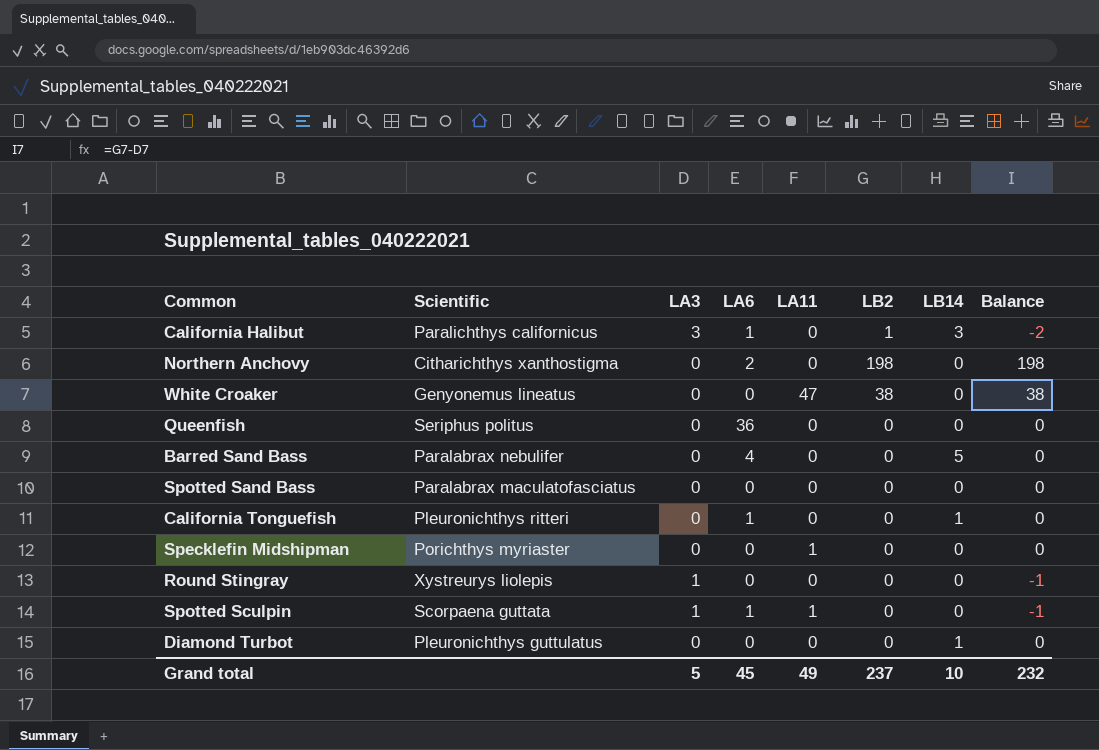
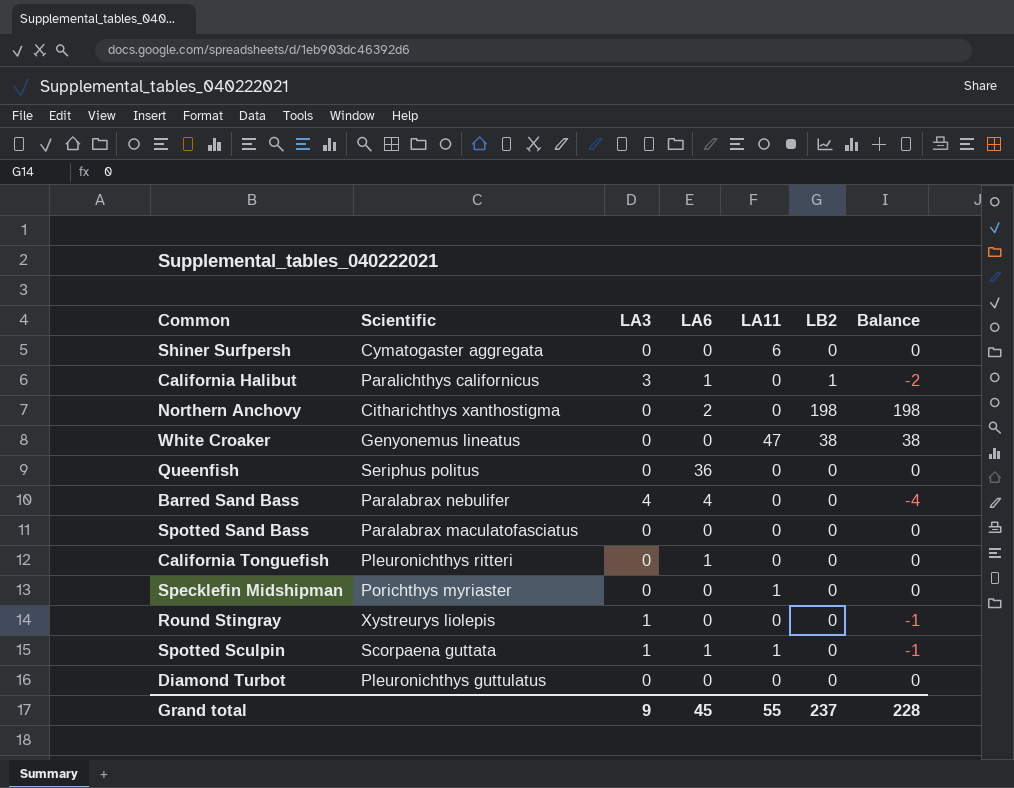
column LB14 | position: 7 -> none
row Shiner Surfpersh: none -> Cymatogaster aggregata | 0 | 0 | 6 | 0 | 0
Barred Sand Bass | LA3: 0 -> 4
Barred Sand Bass | Balance: 0 -> -4
Grand total | LA3: 5 -> 9
Grand total | LA11: 49 -> 55
Grand total | Balance: 232 -> 228

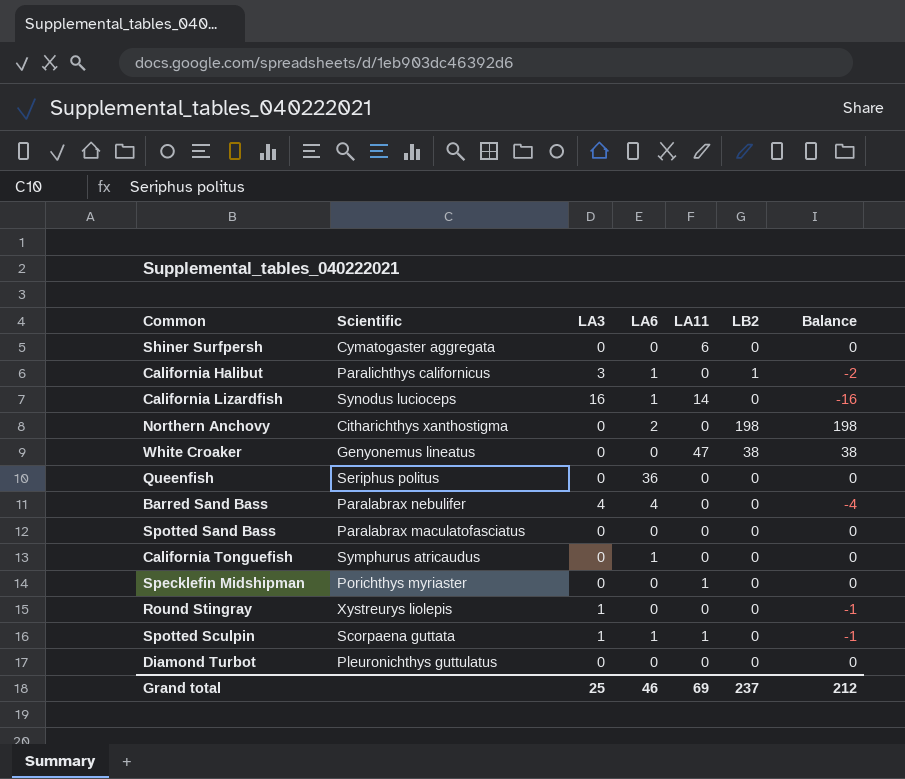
row California Lizardfish: none -> Synodus lucioceps | 16 | 1 | 14 | 0 | -16
California Tonguefish | Scientific: Pleuronichthys ritteri -> Symphurus atricaudus
Grand total | LA3: 9 -> 25
Grand total | LA6: 45 -> 46
Grand total | LA11: 55 -> 69
Grand total | Balance: 228 -> 212

